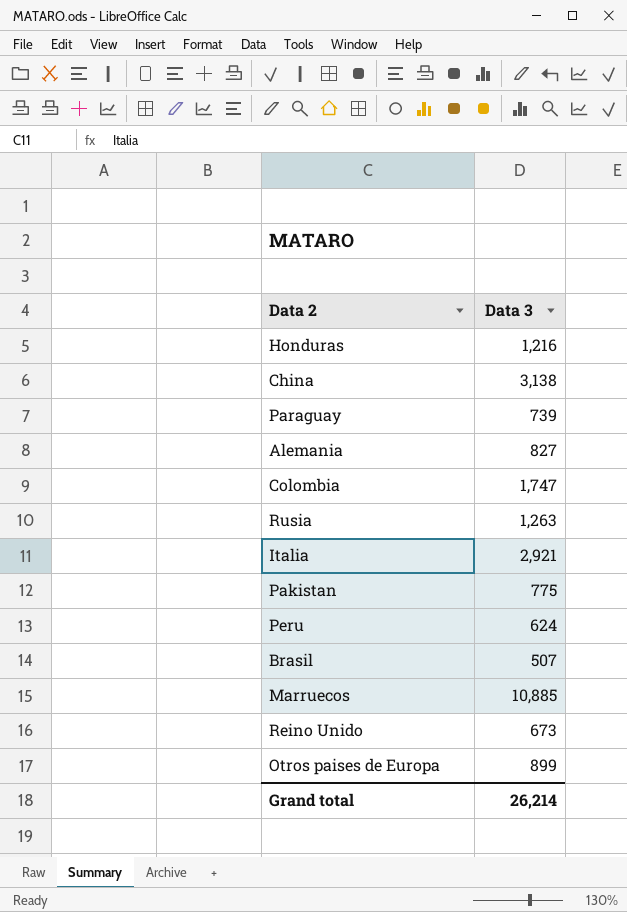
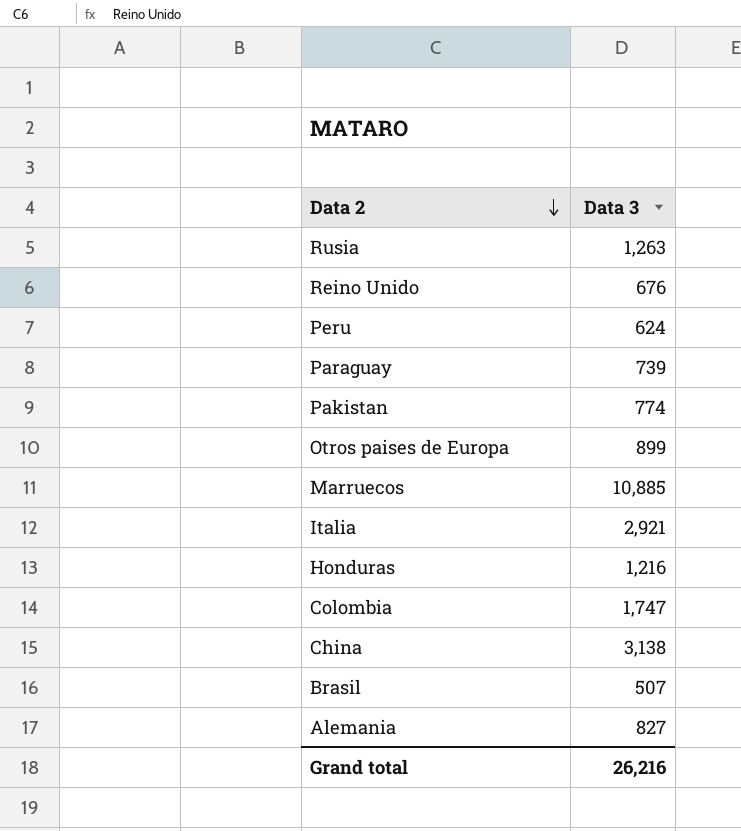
row order: none -> Data 2 descending
Reino Unido | Data 3: 673 -> 676
Pakistan | Data 3: 775 -> 774
Grand total | Data 3: 26,214 -> 26,216

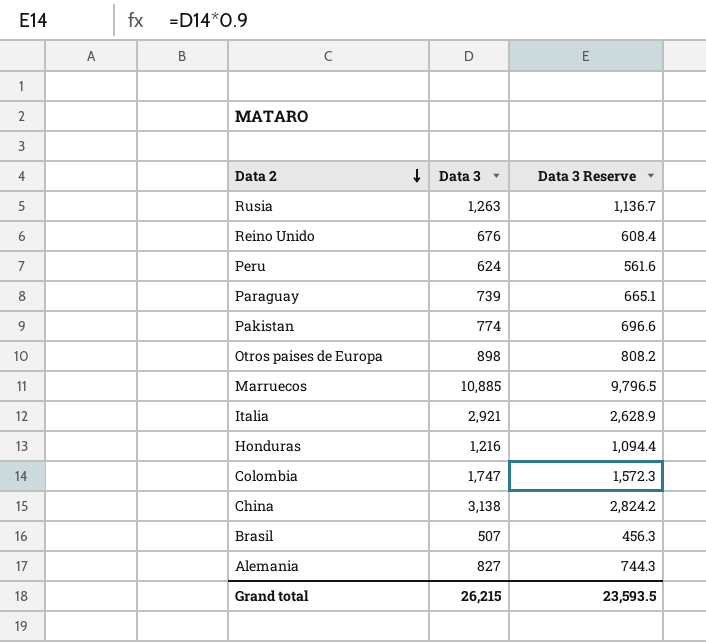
column Data 3 Reserve | formula: none -> [Data 3] * 0.9
Otros paises de Europa | Data 3: 899 -> 898
Grand total | Data 3: 26,216 -> 26,215

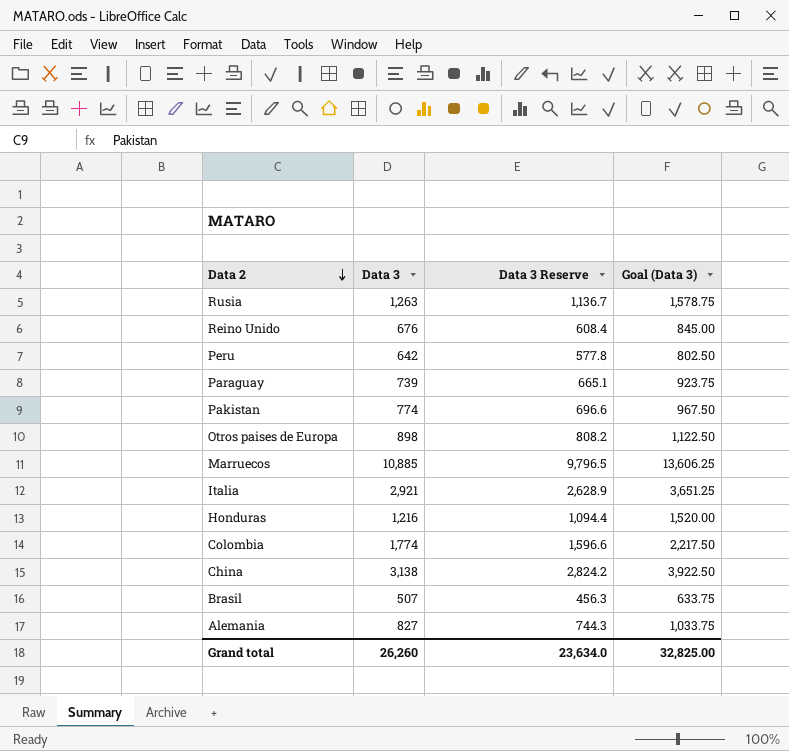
column Goal (Data 3) | formula: none -> [Data 3] * 1.25
Peru | Data 3: 624 -> 642
Peru | Data 3 Reserve: 561.6 -> 577.8
Colombia | Data 3: 1,747 -> 1,774
Colombia | Data 3 Reserve: 1,572.3 -> 1,596.6
Grand total | Data 3: 26,215 -> 26,260
Grand total | Data 3 Reserve: 23,593.5 -> 23,634.0

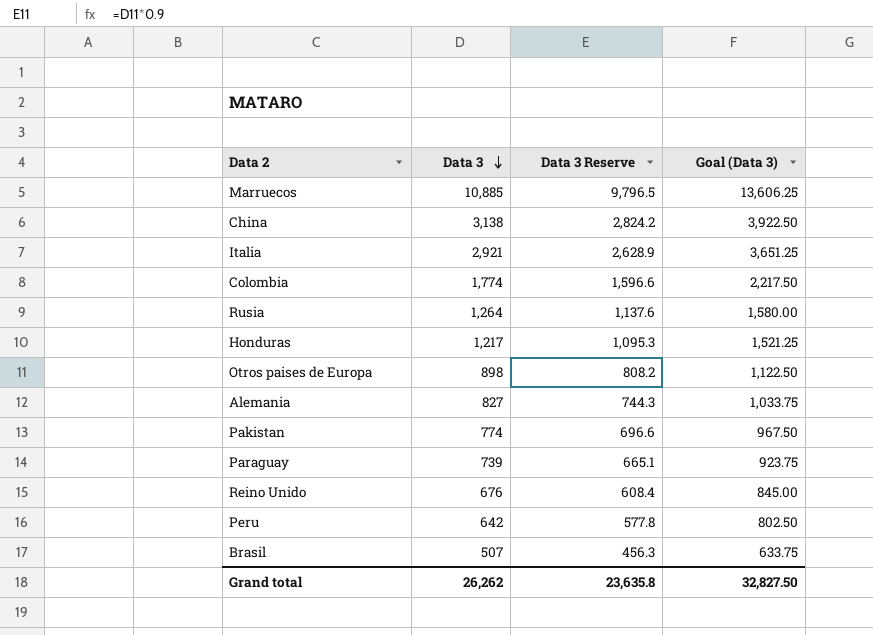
row order: Data 2 descending -> Data 3 descending
Rusia | Data 3: 1,263 -> 1,264
Rusia | Data 3 Reserve: 1,136.7 -> 1,137.6
Rusia | Goal (Data 3): 1,578.75 -> 1,580.00
Honduras | Data 3: 1,216 -> 1,217
Honduras | Data 3 Reserve: 1,094.4 -> 1,095.3
Honduras | Goal (Data 3): 1,520.00 -> 1,521.25
Grand total | Data 3: 26,260 -> 26,262
Grand total | Data 3 Reserve: 23,634.0 -> 23,635.8
Grand total | Goal (Data 3): 32,825.00 -> 32,827.50

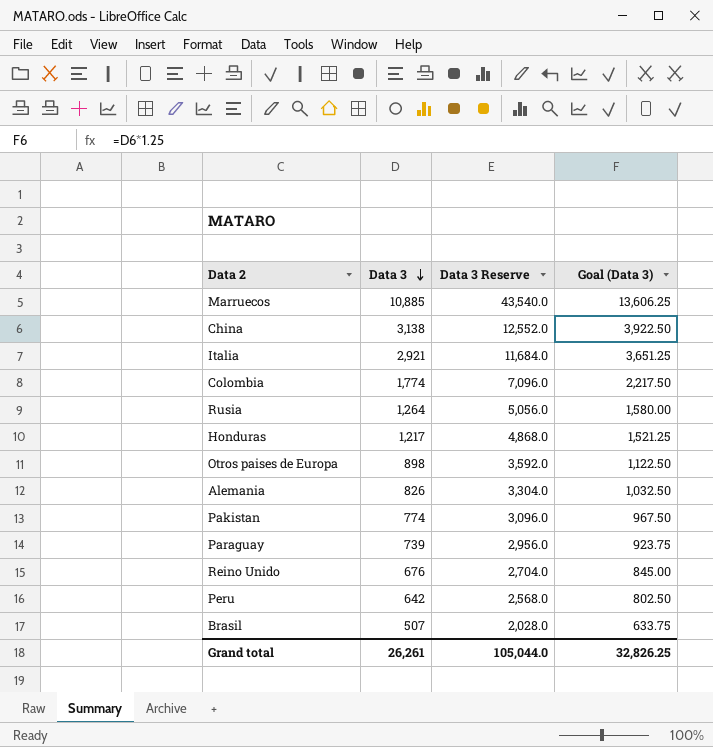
column Data 3 Reserve | formula: [Data 3] * 0.9 -> [Data 3] * 4
Alemania | Data 3: 827 -> 826
Alemania | Goal (Data 3): 1,033.75 -> 1,032.50
Grand total | Data 3: 26,262 -> 26,261
Grand total | Data 3 Reserve: 23,635.8 -> 105,044.0
Grand total | Goal (Data 3): 32,827.50 -> 32,826.25

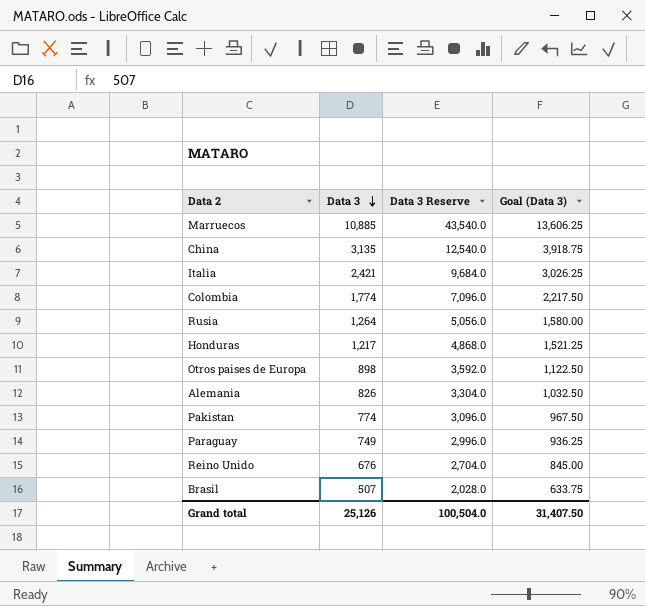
row Peru: 642 | 2,568.0 | 802.50 -> none
China | Data 3: 3,138 -> 3,135
China | Data 3 Reserve: 12,552.0 -> 12,540.0
China | Goal (Data 3): 3,922.50 -> 3,918.75
Italia | Data 3: 2,921 -> 2,421
Italia | Data 3 Reserve: 11,684.0 -> 9,684.0
Italia | Goal (Data 3): 3,651.25 -> 3,026.25
Paraguay | Data 3: 739 -> 749
Paraguay | Data 3 Reserve: 2,956.0 -> 2,996.0
Paraguay | Goal (Data 3): 923.75 -> 936.25
Grand total | Data 3: 26,261 -> 25,126
Grand total | Data 3 Reserve: 105,044.0 -> 100,504.0
Grand total | Goal (Data 3): 32,826.25 -> 31,407.50

